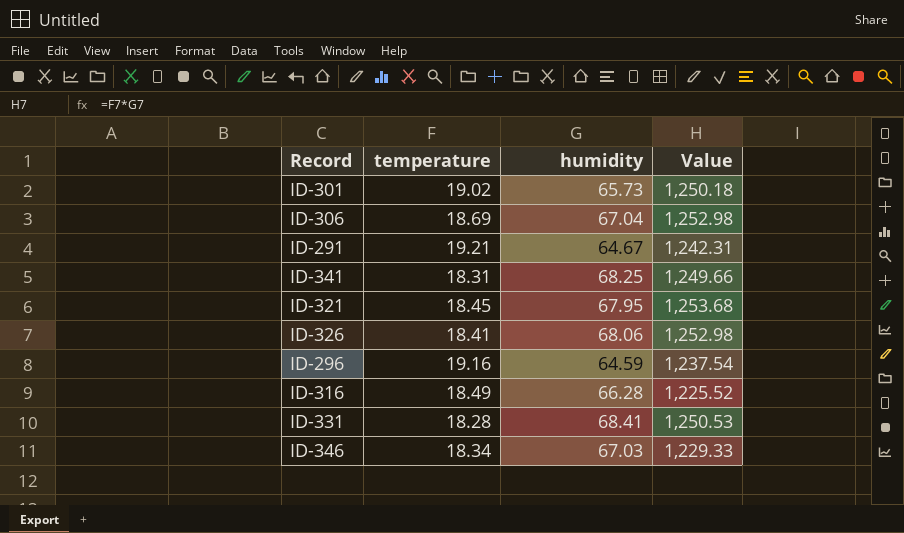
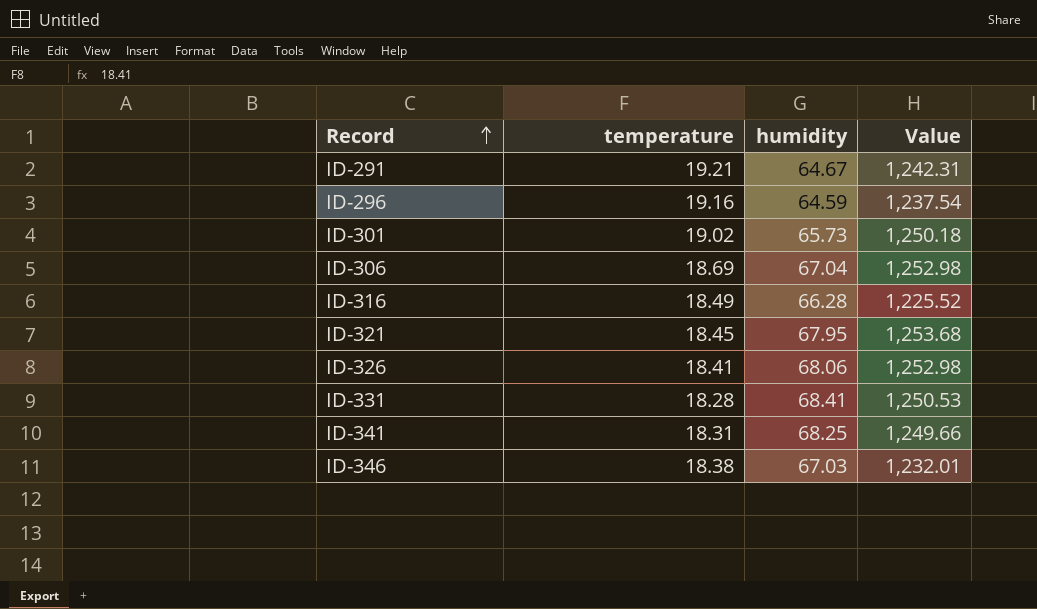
row order: none -> Record ascending
ID-346 | temperature: 18.34 -> 18.38
ID-346 | Value: 1,229.33 -> 1,232.01

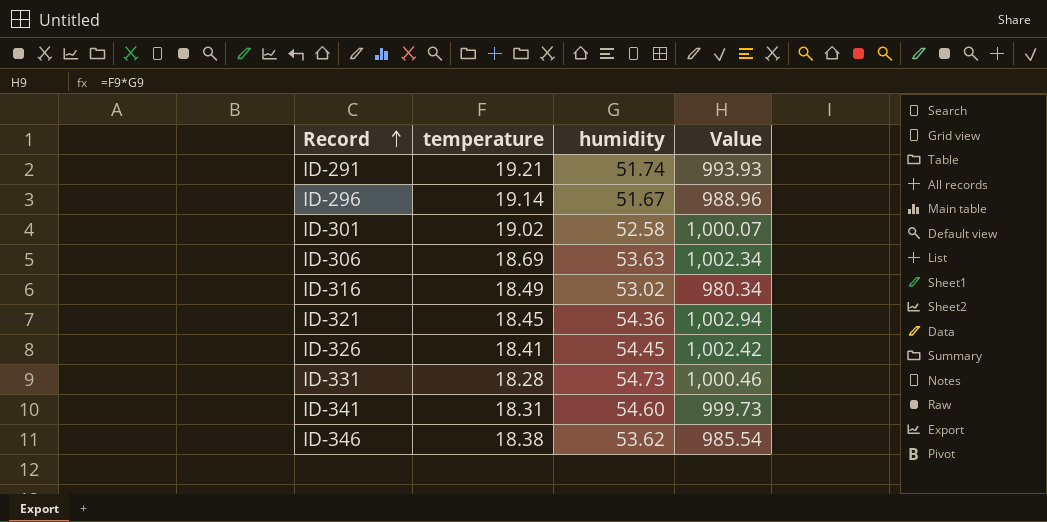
ID-291 | humidity: 64.67 -> 51.74
ID-291 | Value: 1,242.31 -> 993.93
ID-296 | temperature: 19.16 -> 19.14
ID-296 | humidity: 64.59 -> 51.67
ID-296 | Value: 1,237.54 -> 988.96
ID-301 | humidity: 65.73 -> 52.58
ID-301 | Value: 1,250.18 -> 1,000.07
ID-306 | humidity: 67.04 -> 53.63
ID-306 | Value: 1,252.98 -> 1,002.34
ID-316 | humidity: 66.28 -> 53.02
ID-316 | Value: 1,225.52 -> 980.34
ID-321 | humidity: 67.95 -> 54.36
ID-321 | Value: 1,253.68 -> 1,002.94
ID-326 | humidity: 68.06 -> 54.45
ID-326 | Value: 1,252.98 -> 1,002.42
ID-331 | humidity: 68.41 -> 54.73
ID-331 | Value: 1,250.53 -> 1,000.46
ID-341 | humidity: 68.25 -> 54.60
ID-341 | Value: 1,249.66 -> 999.73
ID-346 | humidity: 67.03 -> 53.62
ID-346 | Value: 1,232.01 -> 985.54

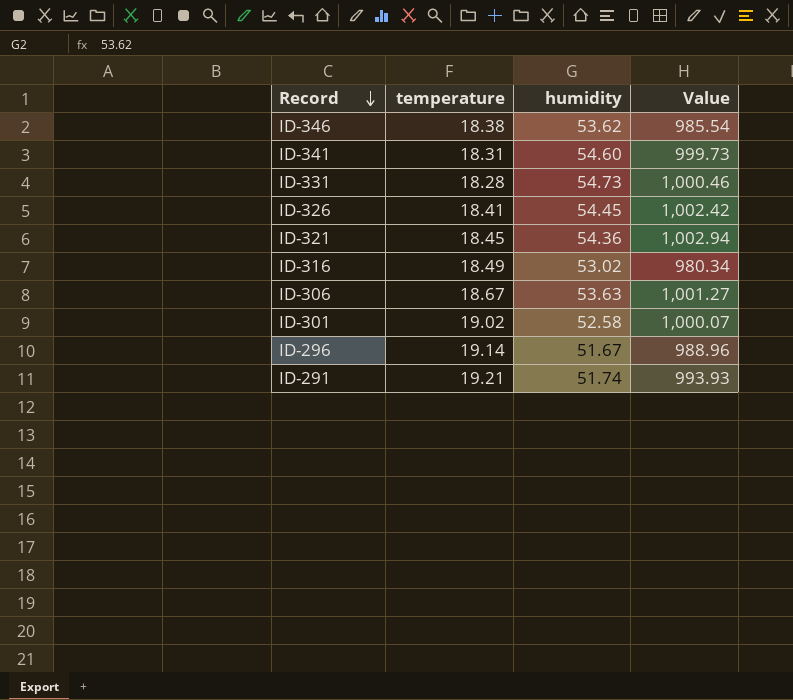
row order: Record ascending -> Record descending
ID-306 | temperature: 18.69 -> 18.67
ID-306 | Value: 1,002.34 -> 1,001.27

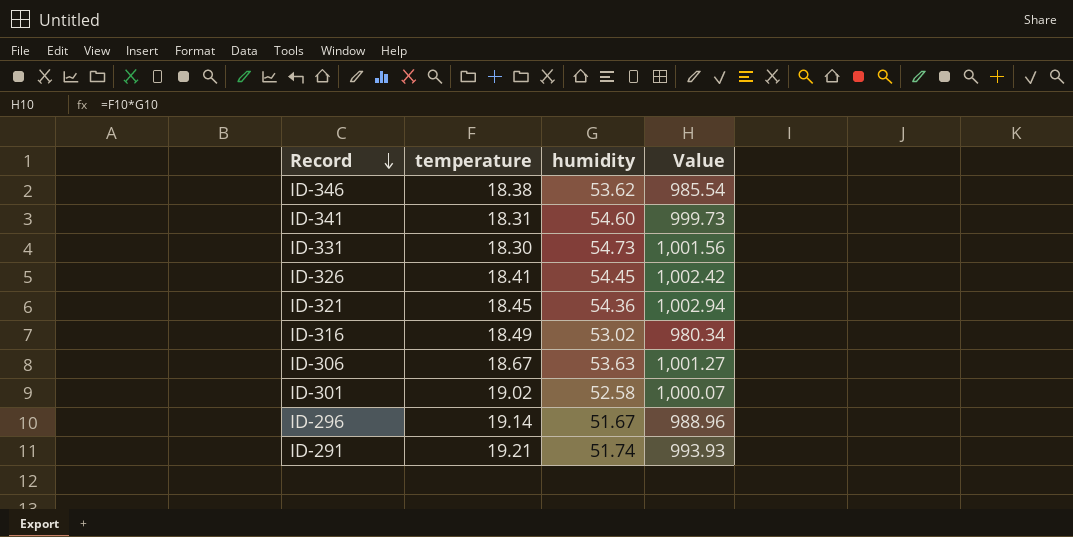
ID-331 | temperature: 18.28 -> 18.30
ID-331 | Value: 1,000.46 -> 1,001.56

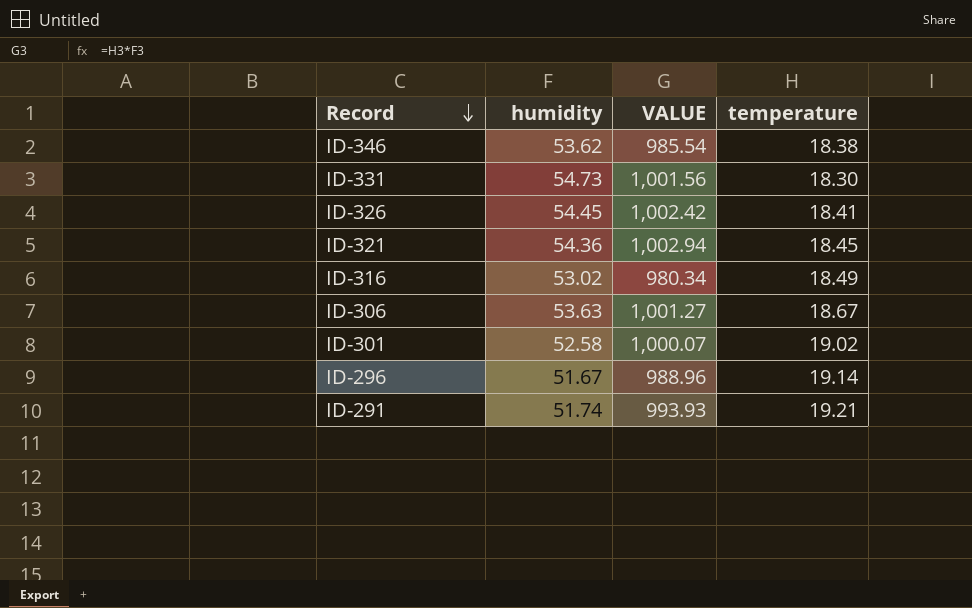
column name: Value -> VALUE
column temperature | position: 2 -> 4
row ID-341: 18.31 | 54.60 | 999.73 -> none

